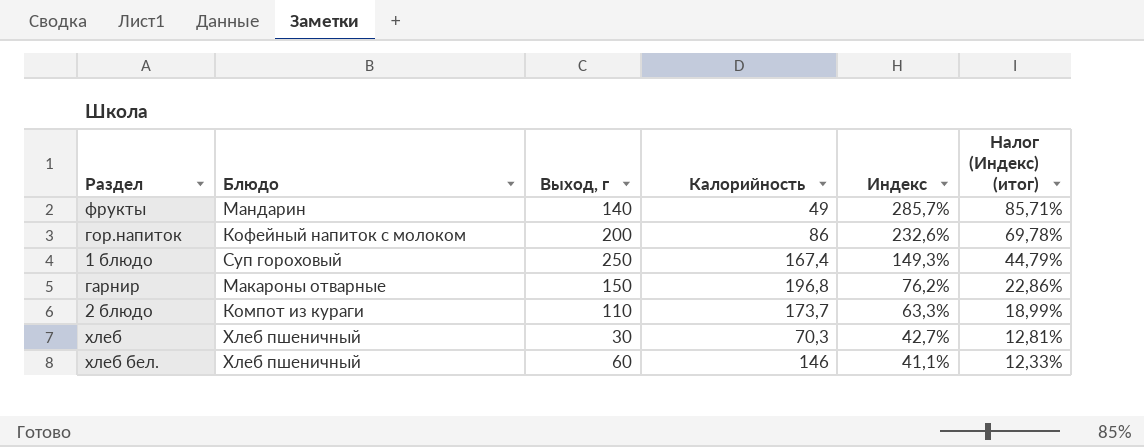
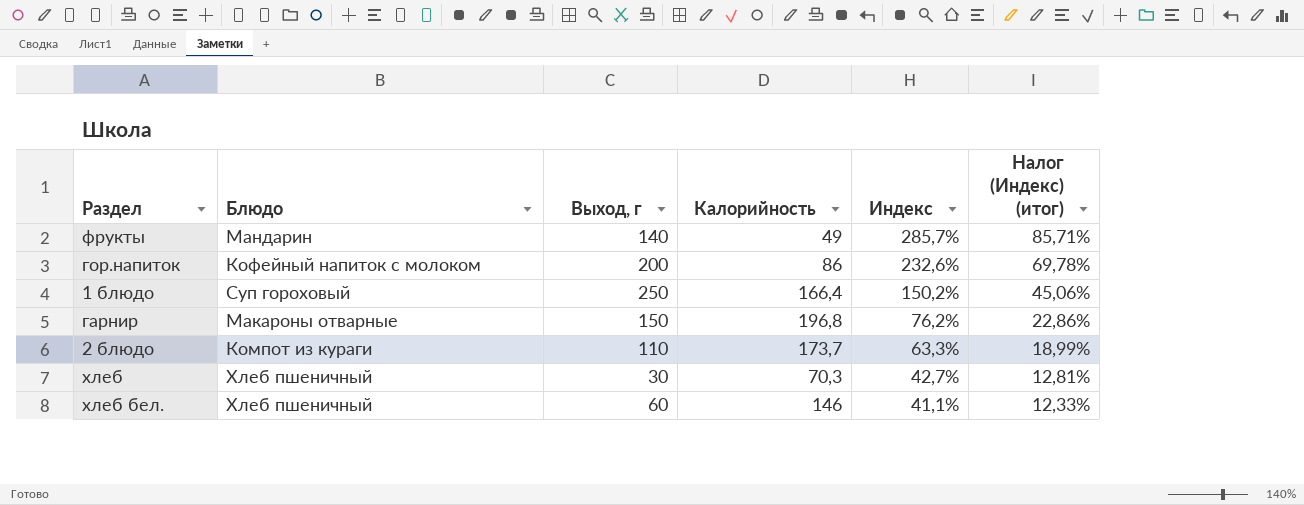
1 блюдо | Калорийность: 167,4 -> 166,4
1 блюдо | Индекс: 149,3% -> 150,2%
1 блюдо | Налог (Индекс) (итог): 44,79% -> 45,06%

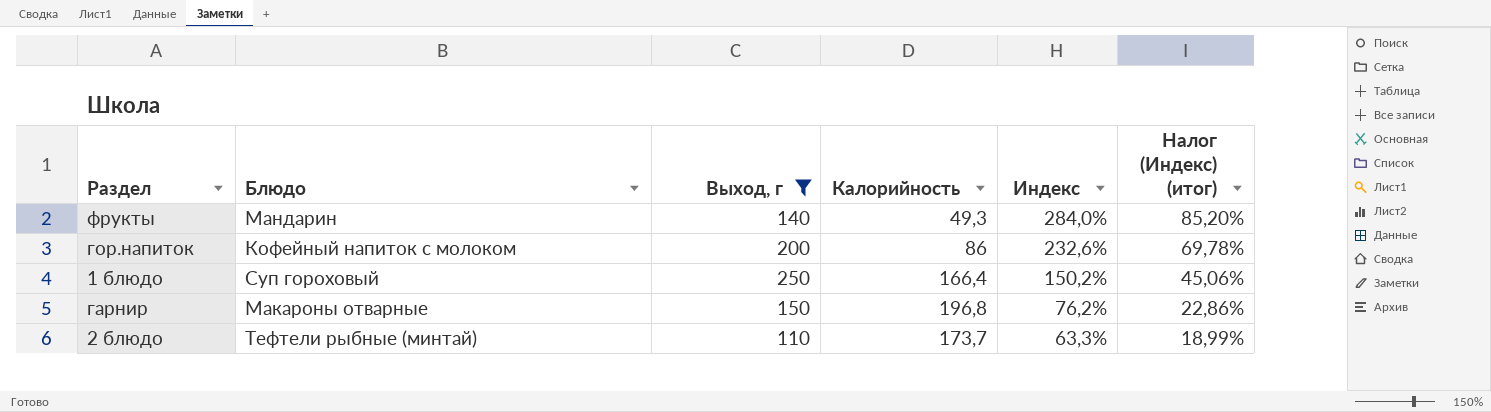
filter: none -> Выход, г >= 110
фрукты | Калорийность: 49 -> 49,3
фрукты | Индекс: 285,7% -> 284,0%
фрукты | Налог (Индекс) (итог): 85,71% -> 85,20%
2 блюдо | Блюдо: Компот из кураги -> Тефтели рыбные (минтай)

